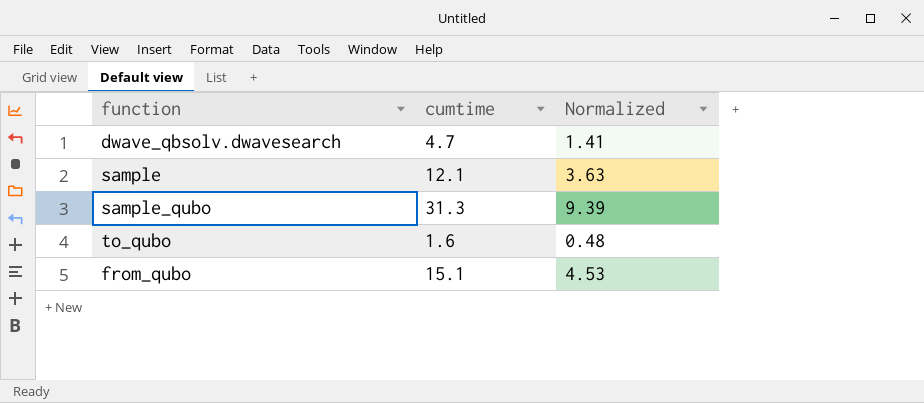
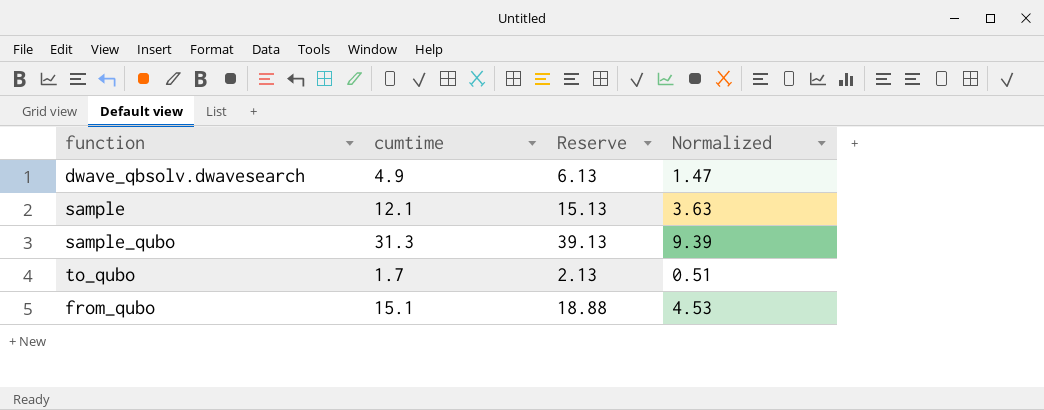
column Reserve | formula: none -> [cumtime] * 1.25
dwave_qbsolv.dwavesearch | cumtime: 4.7 -> 4.9
dwave_qbsolv.dwavesearch | Normalized: 1.41 -> 1.47
to_qubo | cumtime: 1.6 -> 1.7
to_qubo | Normalized: 0.48 -> 0.51

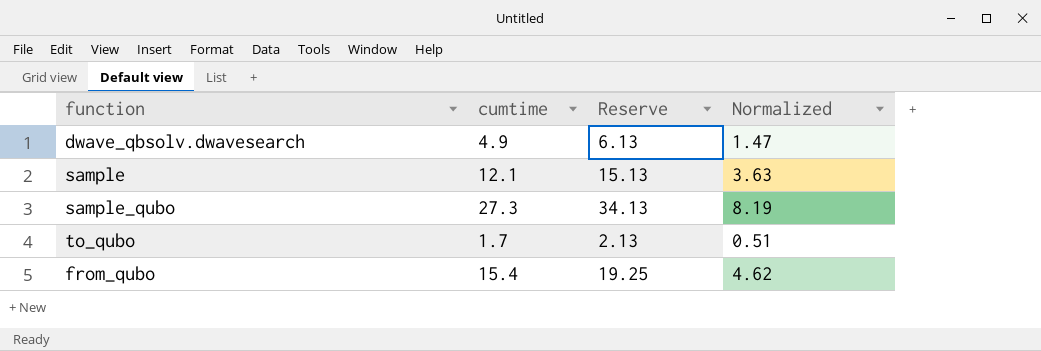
sample_qubo | cumtime: 31.3 -> 27.3
sample_qubo | Reserve: 39.13 -> 34.13
sample_qubo | Normalized: 9.39 -> 8.19
from_qubo | cumtime: 15.1 -> 15.4
from_qubo | Reserve: 18.88 -> 19.25
from_qubo | Normalized: 4.53 -> 4.62

